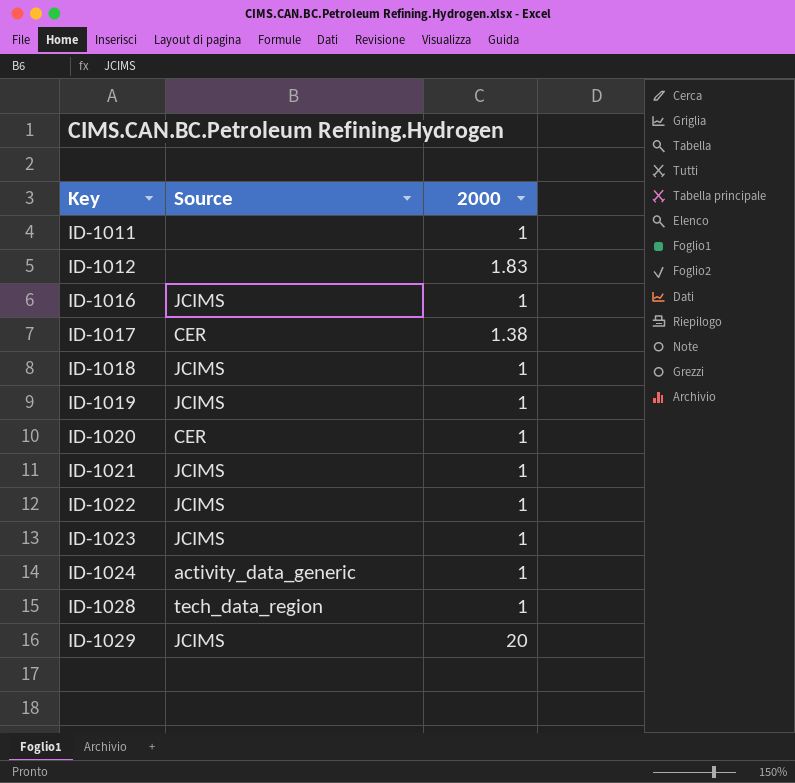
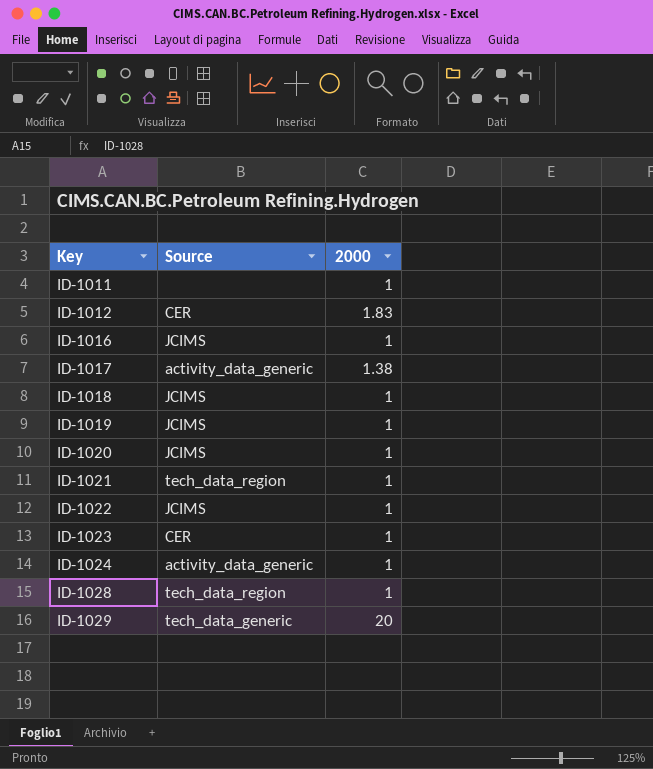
ID-1012 | Source: none -> CER
ID-1017 | Source: CER -> activity_data_generic
ID-1020 | Source: CER -> JCIMS
ID-1021 | Source: JCIMS -> tech_data_region
ID-1023 | Source: JCIMS -> CER
ID-1029 | Source: JCIMS -> tech_data_generic

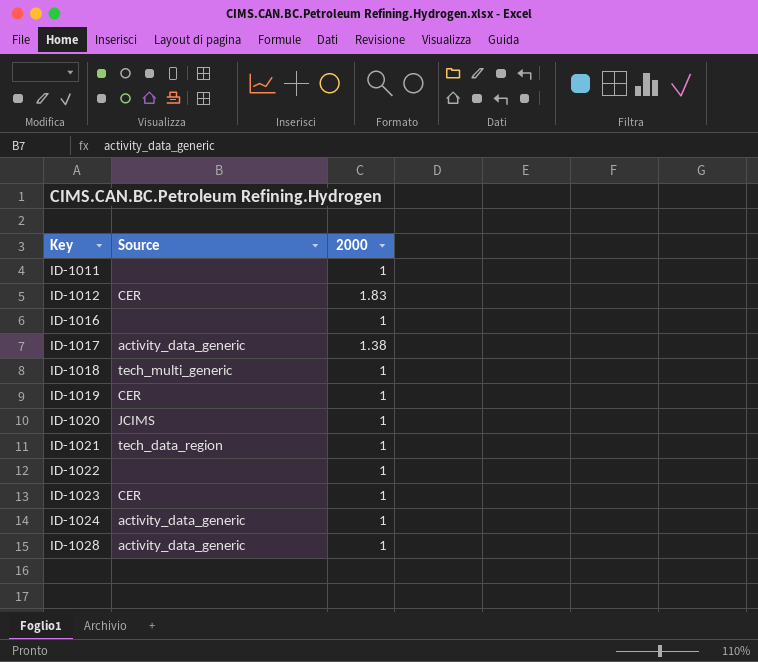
row ID-1029: tech_data_generic | 20 -> none
ID-1016 | Source: JCIMS -> none
ID-1018 | Source: JCIMS -> tech_multi_generic
ID-1019 | Source: JCIMS -> CER
ID-1022 | Source: JCIMS -> none
ID-1028 | Source: tech_data_region -> activity_data_generic

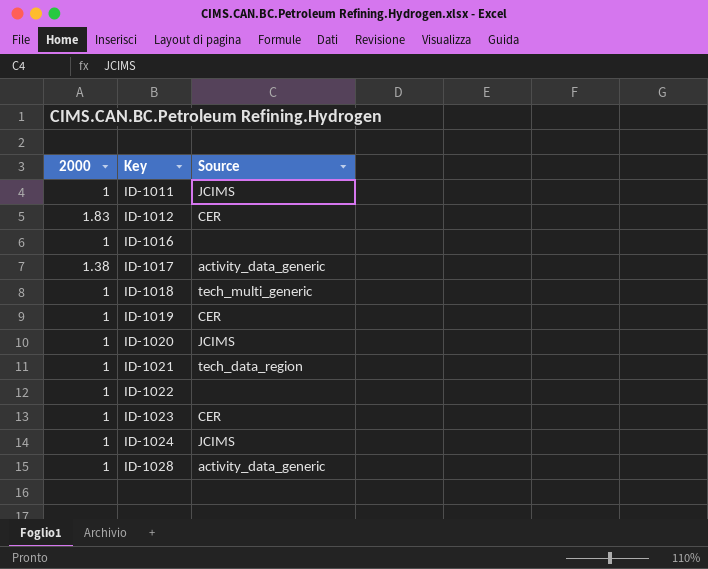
column 2000 | position: 3 -> 1
ID-1011 | Source: none -> JCIMS
ID-1024 | Source: activity_data_generic -> JCIMS

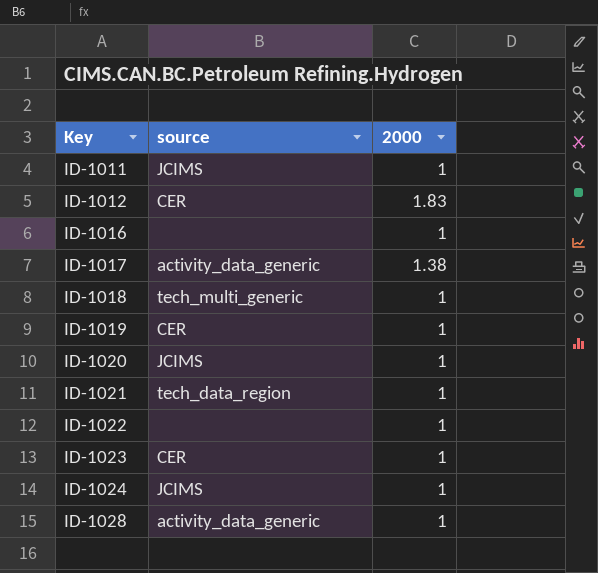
column name: Source -> source
column 2000 | position: 1 -> 3

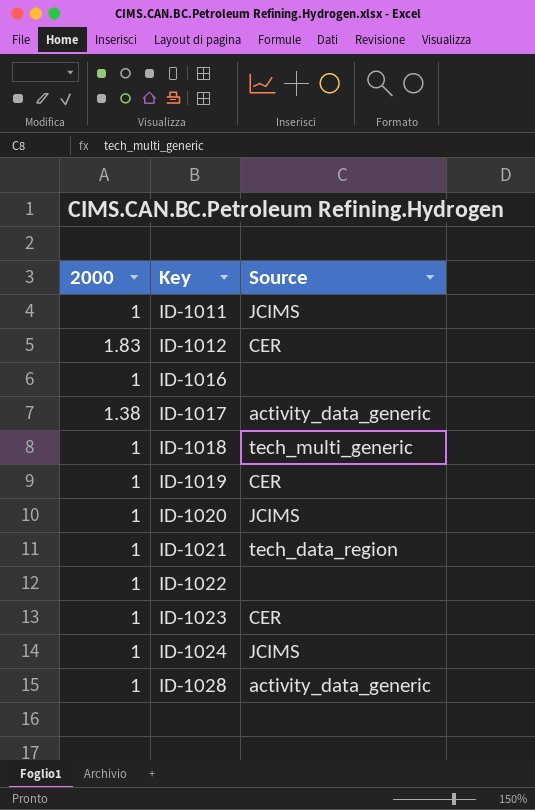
column 2000 | position: 3 -> 1
column name: source -> Source

